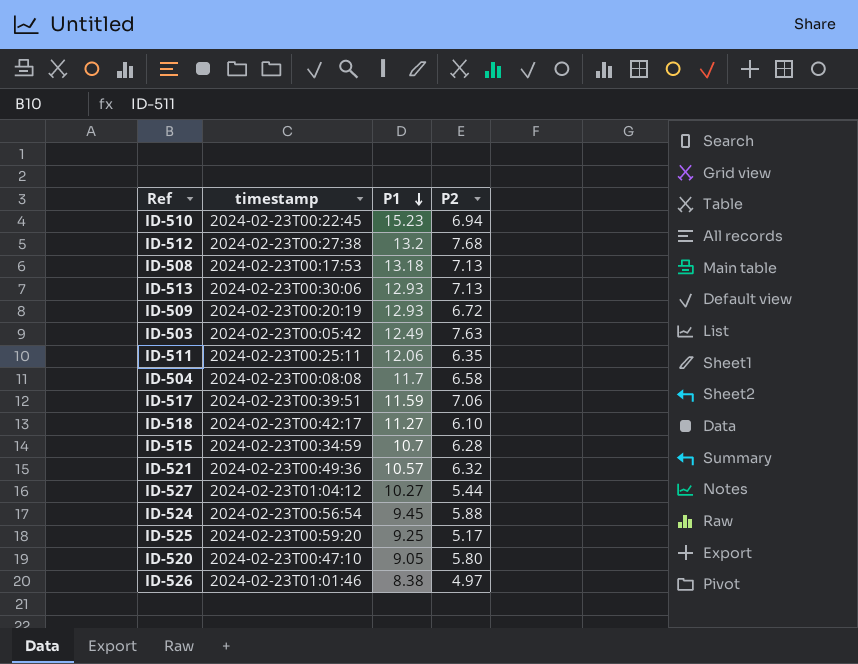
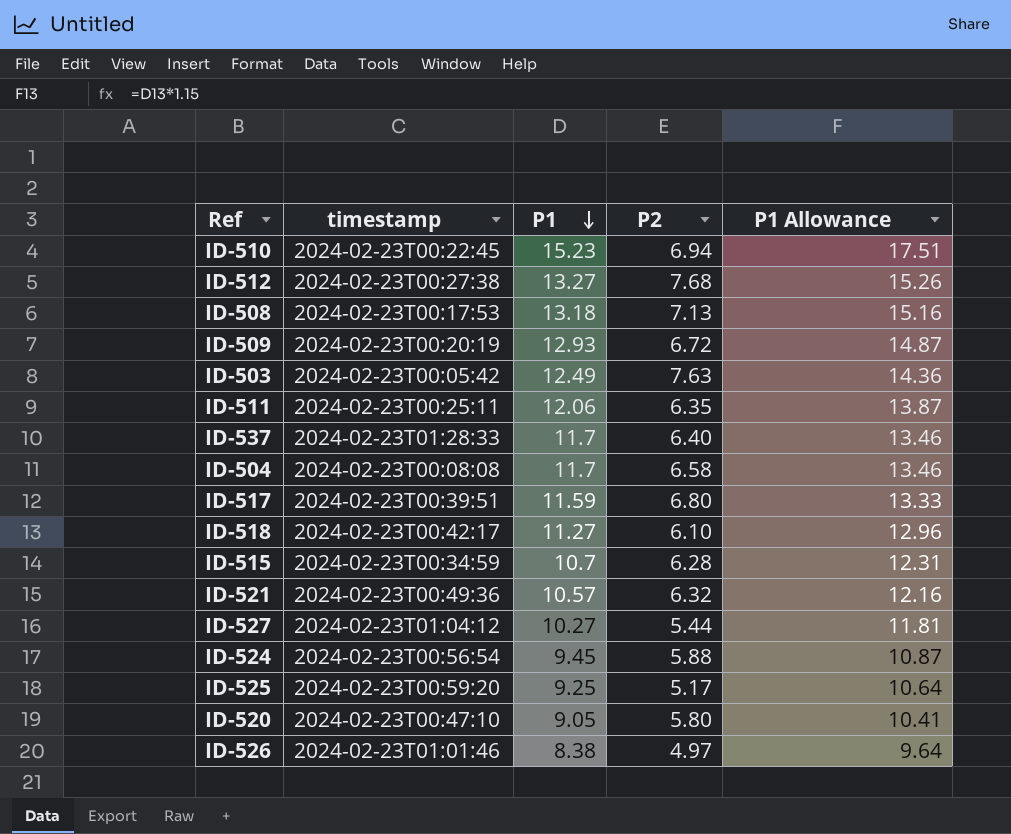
column P1 Allowance | formula: none -> [P1] * 1.15
row ID-513: 2024-02-23T00:30:06 | 12.93 | 7.13 -> none
ID-512 | P1: 13.2 -> 13.27
row ID-537: none -> 2024-02-23T01:28:33 | 11.7 | 6.40 | 13.46
ID-517 | P2: 7.06 -> 6.80

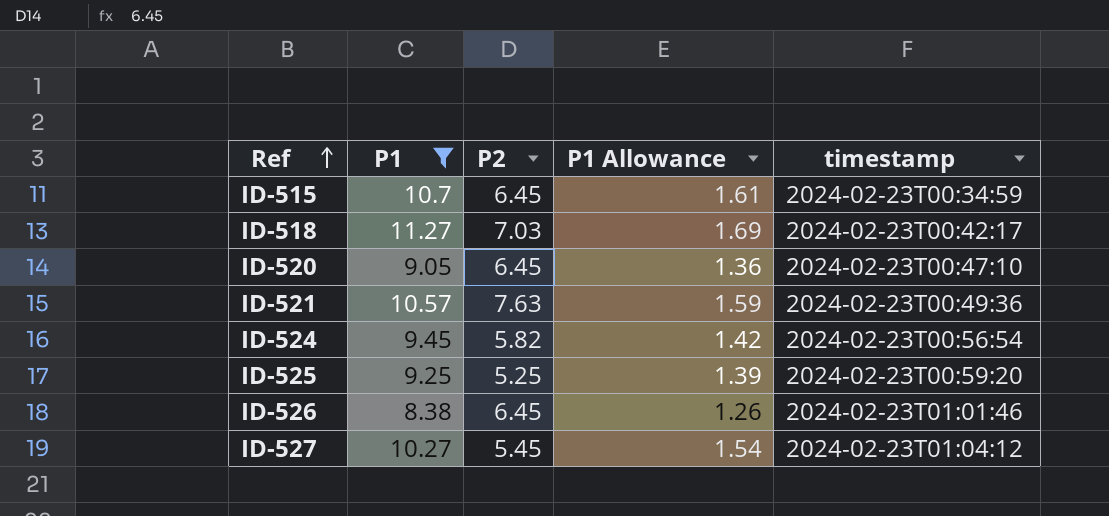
filter: none -> P1 <= 11.27
row order: P1 descending -> Ref ascending
column P1 Allowance | formula: [P1] * 1.15 -> [P1] * 0.15
column timestamp | position: 2 -> 5
ID-515 | P2: 6.28 -> 6.45
ID-518 | P2: 6.10 -> 7.03
ID-520 | P2: 5.80 -> 6.45
ID-521 | P2: 6.32 -> 7.63
ID-524 | P2: 5.88 -> 5.82
ID-525 | P2: 5.17 -> 5.25
ID-526 | P2: 4.97 -> 6.45
ID-527 | P2: 5.44 -> 5.45

